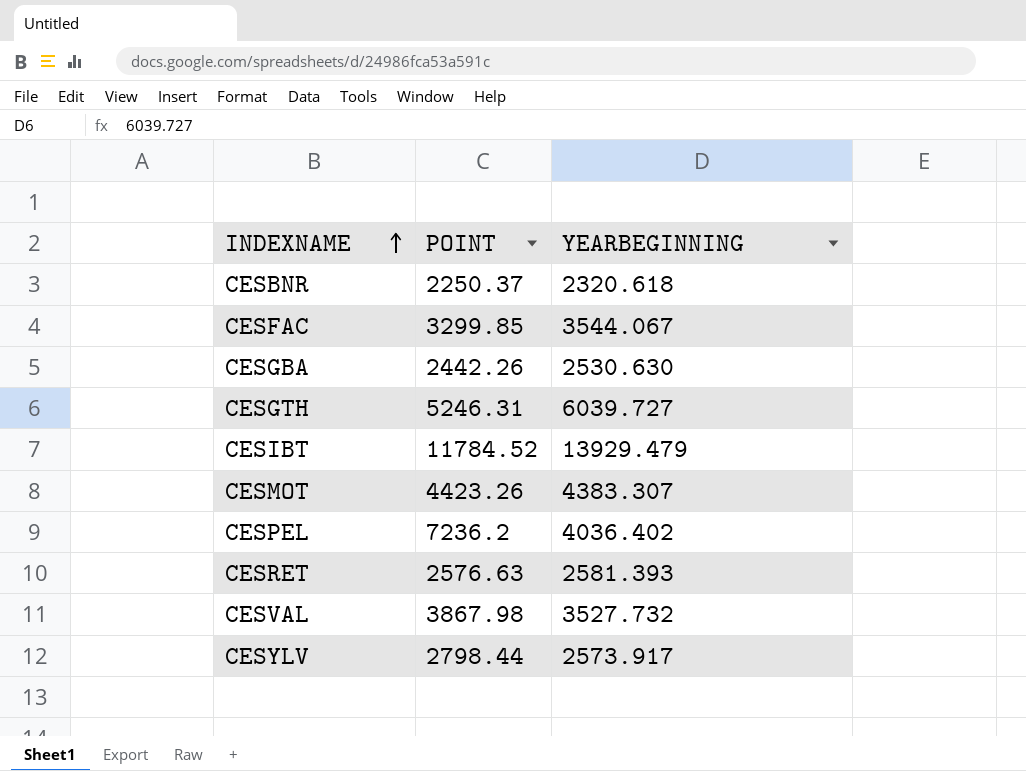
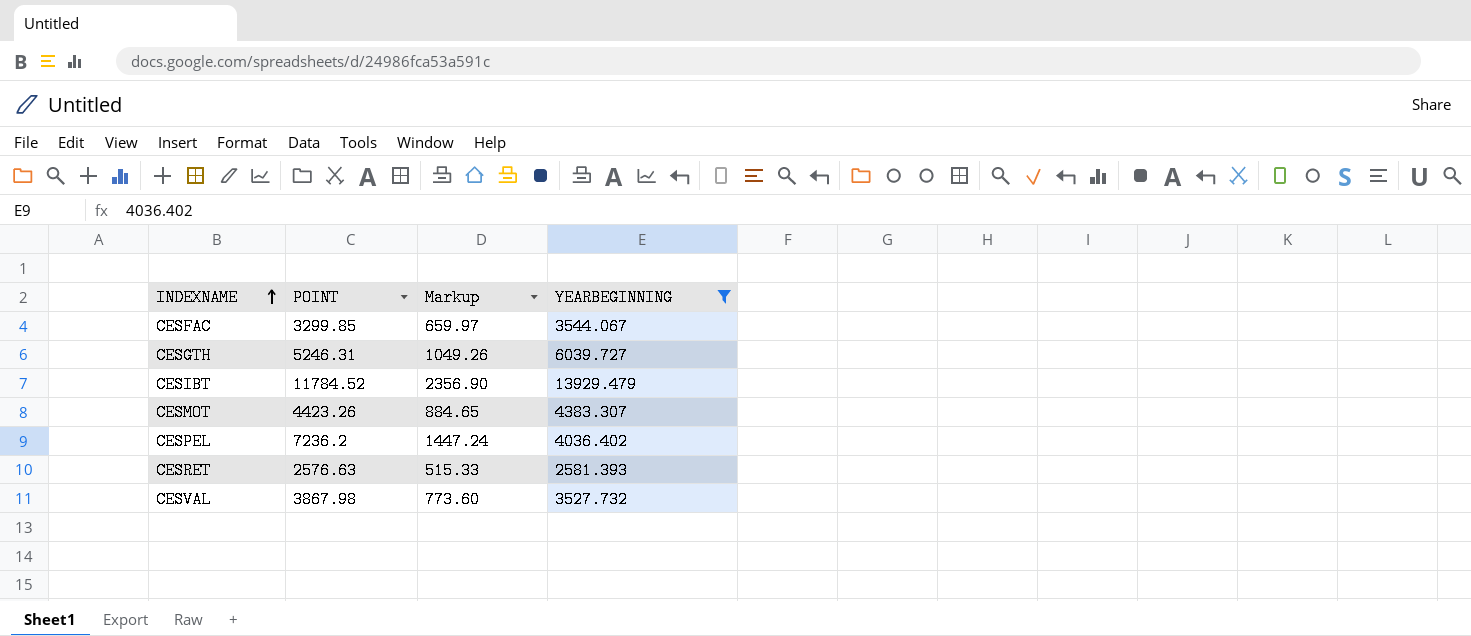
filter: none -> YEARBEGINNING >= 2581.393
column Markup | formula: none -> [POINT] * 0.2

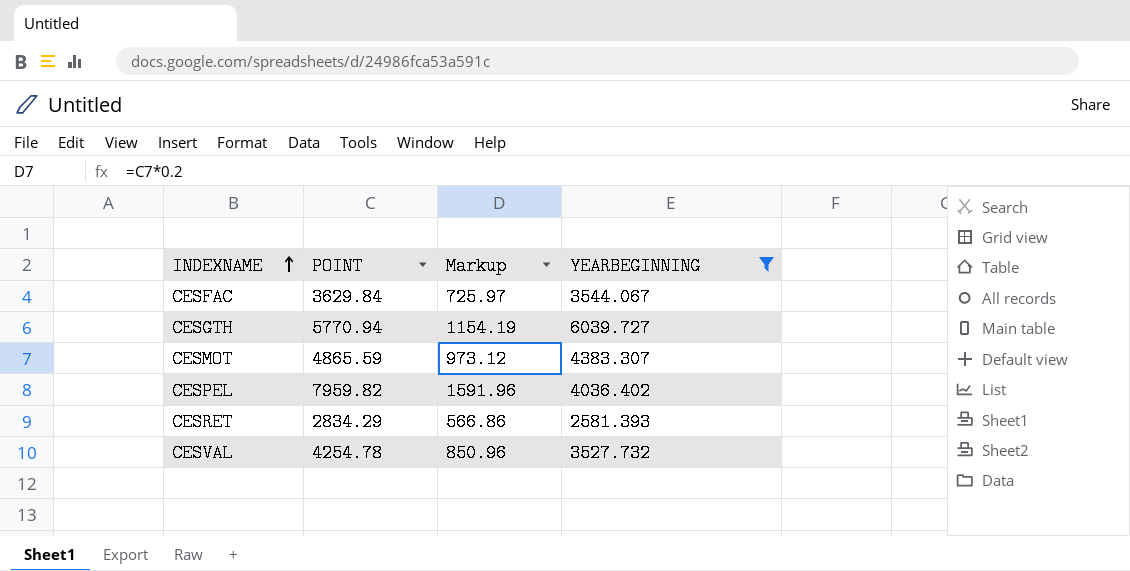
row CESIBT: 11784.52 | 2356.90 | 13929.479 -> none
CESFAC | POINT: 3299.85 -> 3629.84
CESFAC | Markup: 659.97 -> 725.97
CESGTH | POINT: 5246.31 -> 5770.94
CESGTH | Markup: 1049.26 -> 1154.19
CESMOT | POINT: 4423.26 -> 4865.59
CESMOT | Markup: 884.65 -> 973.12
CESPEL | POINT: 7236.2 -> 7959.82
CESPEL | Markup: 1447.24 -> 1591.96
CESRET | POINT: 2576.63 -> 2834.29
CESRET | Markup: 515.33 -> 566.86
CESVAL | POINT: 3867.98 -> 4254.78
CESVAL | Markup: 773.60 -> 850.96

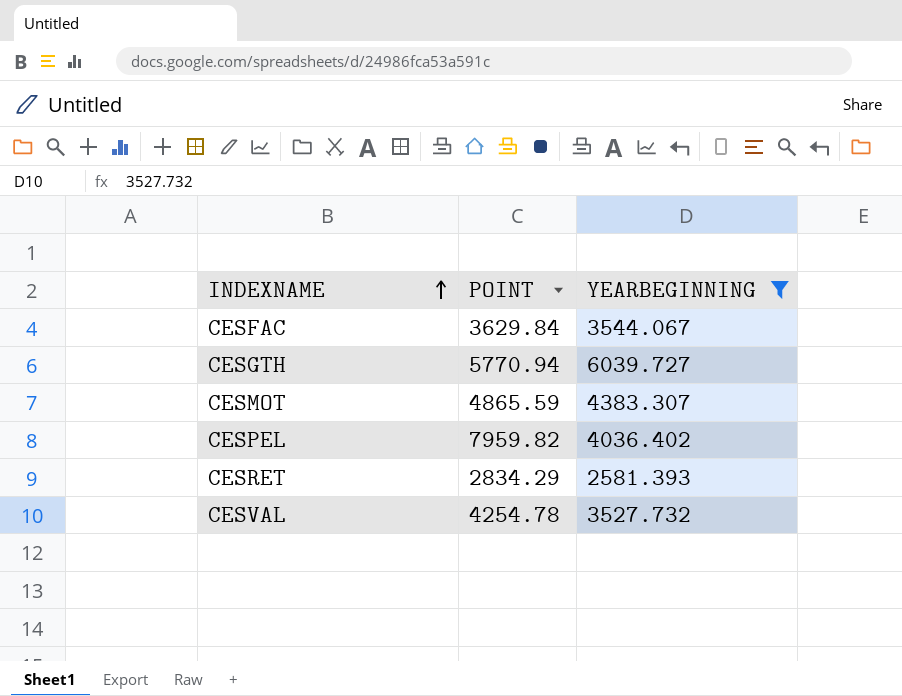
column Markup | formula: [POINT] * 0.2 -> none

